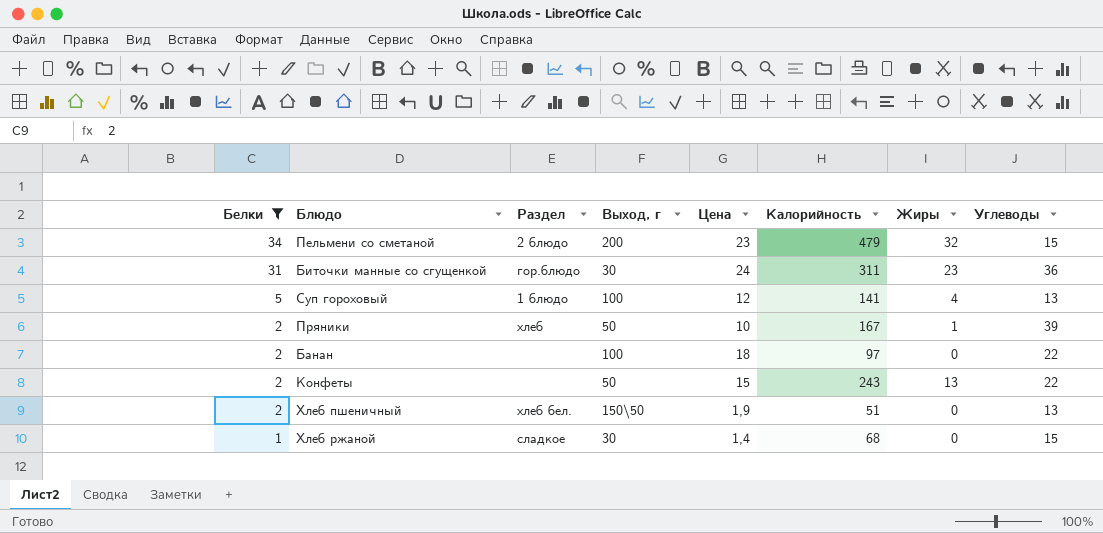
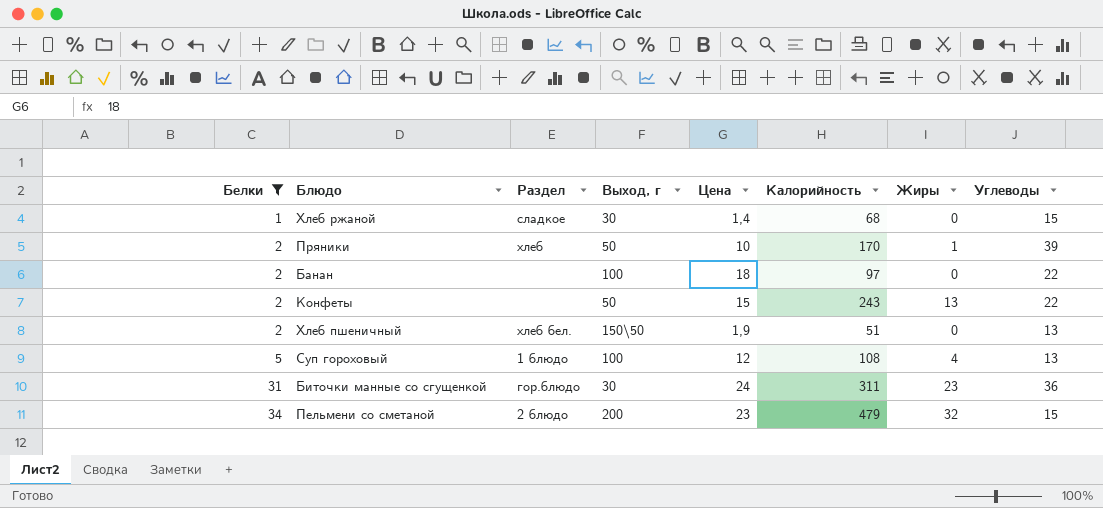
row order: Белки descending -> Белки ascending
Пряники | Калорийность: 167 -> 170
Суп гороховый | Калорийность: 141 -> 108

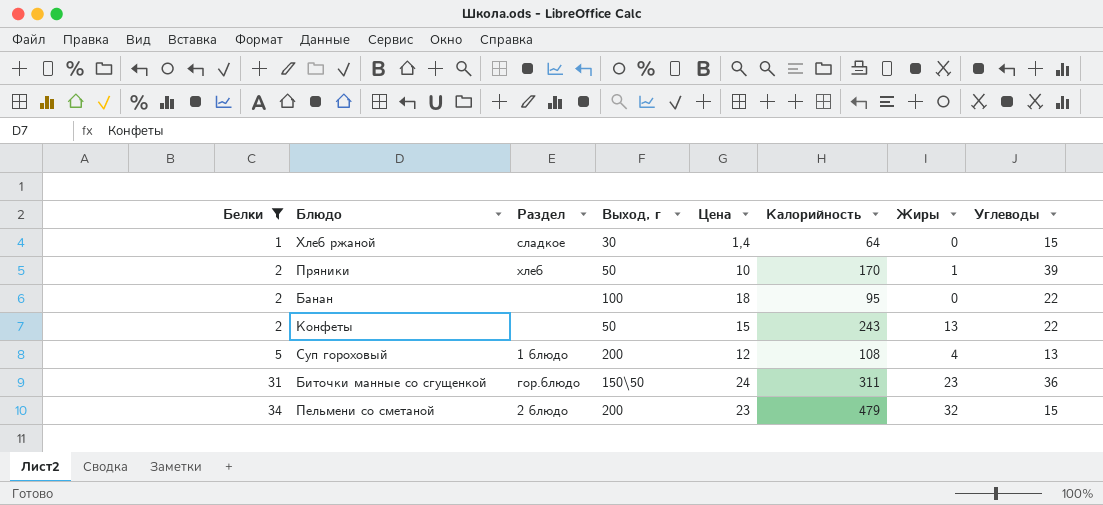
row Хлеб пшеничный: 2 | хлеб бел. | 150\50 | 1,9 | 51 | 0 | 13 -> none
Хлеб ржаной | Калорийность: 68 -> 64
Банан | Калорийность: 97 -> 95
Суп гороховый | Выход, г: 100 -> 200
Биточки манные со сгущенкой | Выход, г: 30 -> 150\50

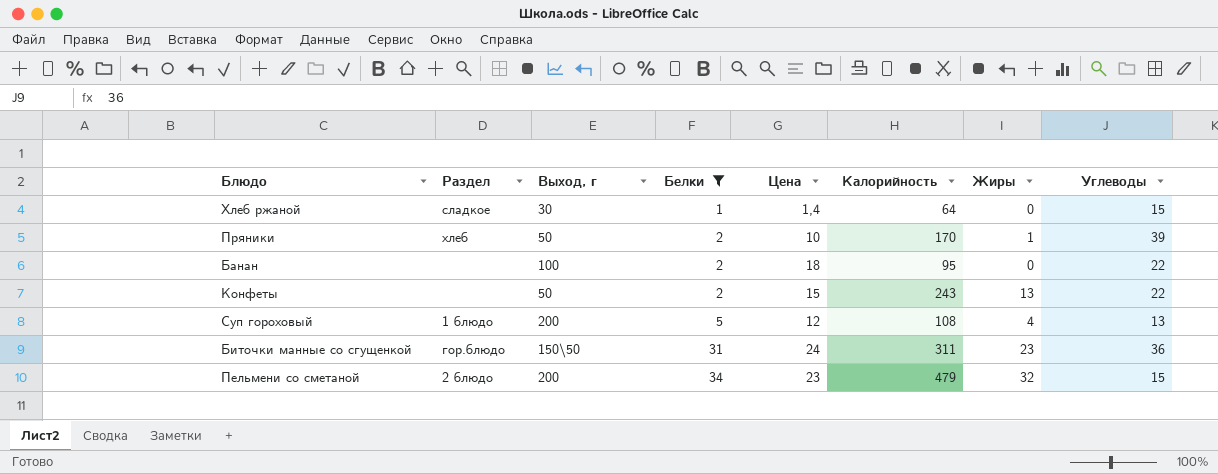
column Белки | position: 1 -> 4

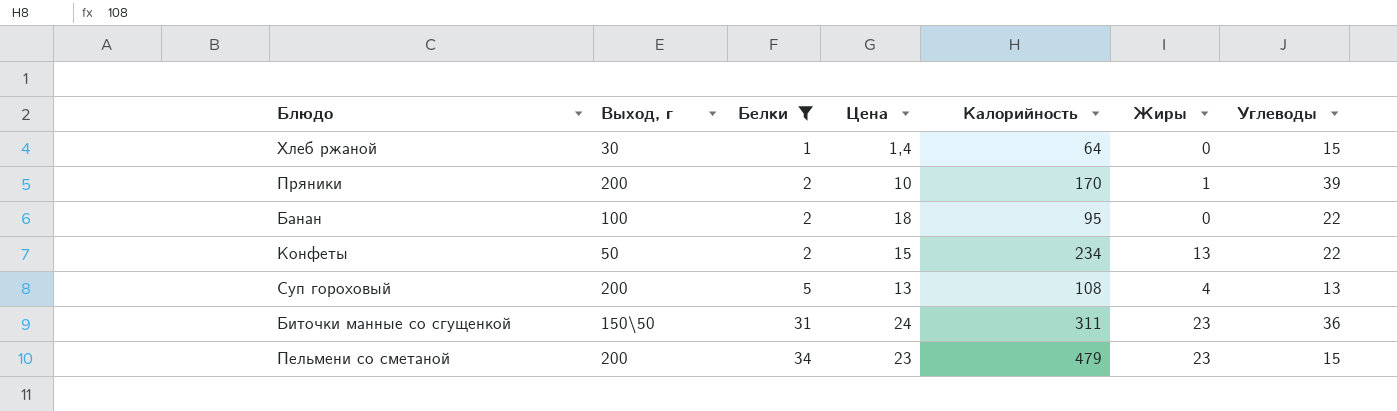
column Раздел | position: 2 -> none
Пряники | Выход, г: 50 -> 200
Конфеты | Калорийность: 243 -> 234
Суп гороховый | Цена: 12 -> 13
Пельмени со сметаной | Жиры: 32 -> 23

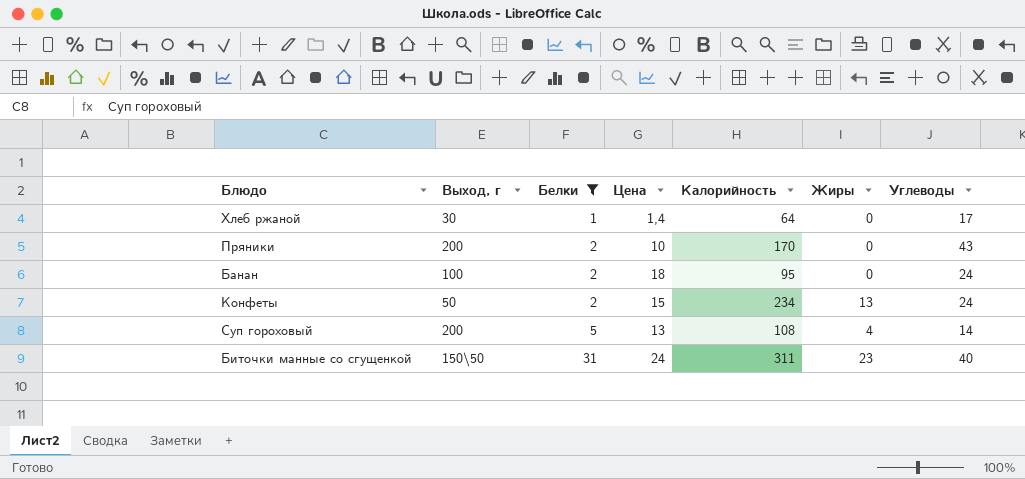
row Пельмени со сметаной: 200 | 34 | 23 | 479 | 23 | 15 -> none
Хлеб ржаной | Углеводы: 15 -> 17
Пряники | Жиры: 1 -> 0
Пряники | Углеводы: 39 -> 43
Банан | Углеводы: 22 -> 24
Конфеты | Углеводы: 22 -> 24
Суп гороховый | Углеводы: 13 -> 14
Биточки манные со сгущенкой | Углеводы: 36 -> 40

